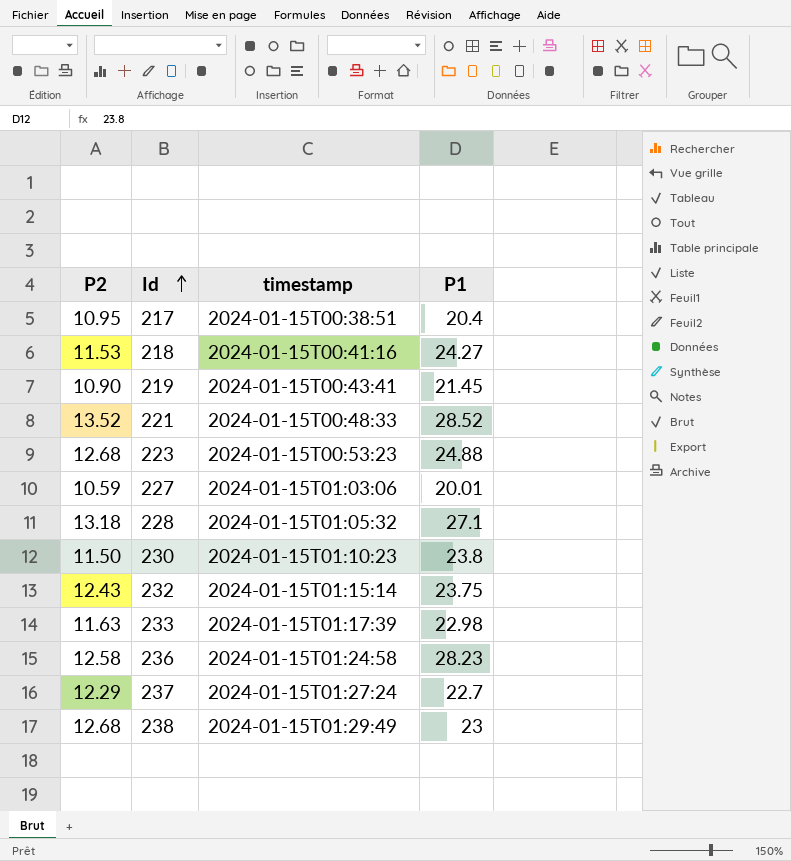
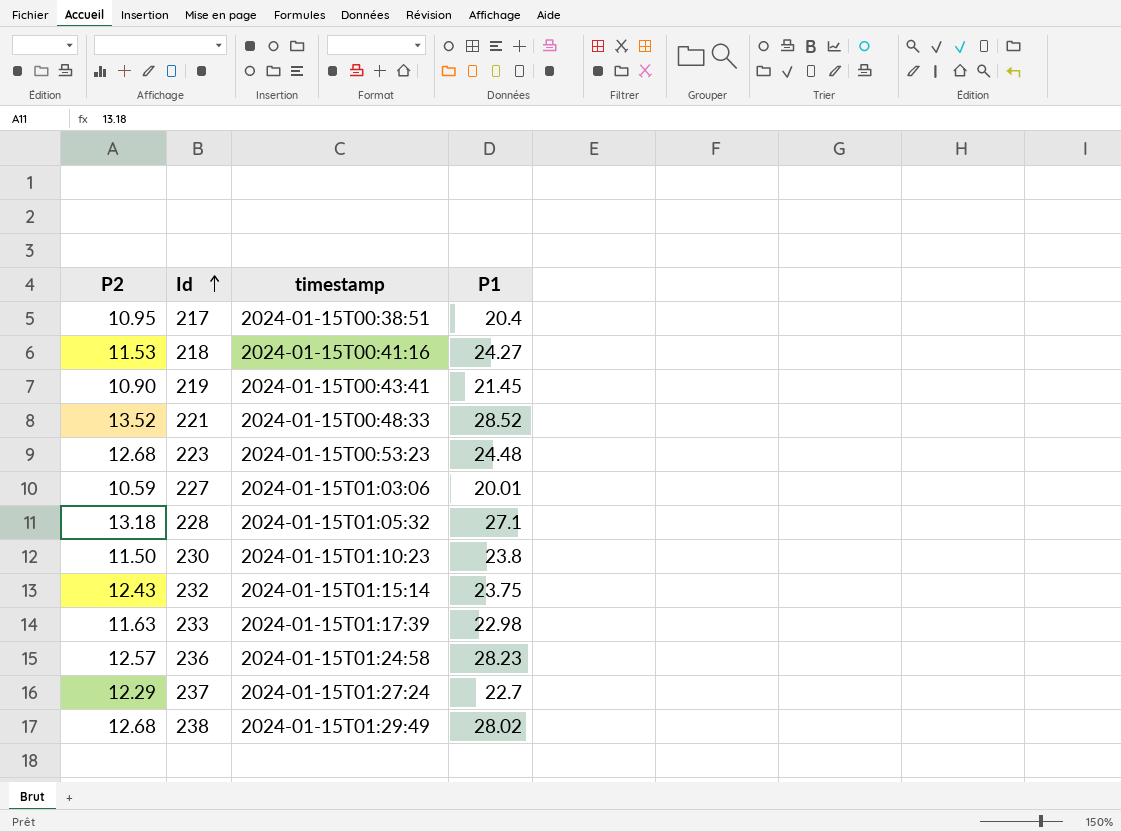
223 | P1: 24.88 -> 24.48
236 | P2: 12.58 -> 12.57
238 | P1: 23 -> 28.02

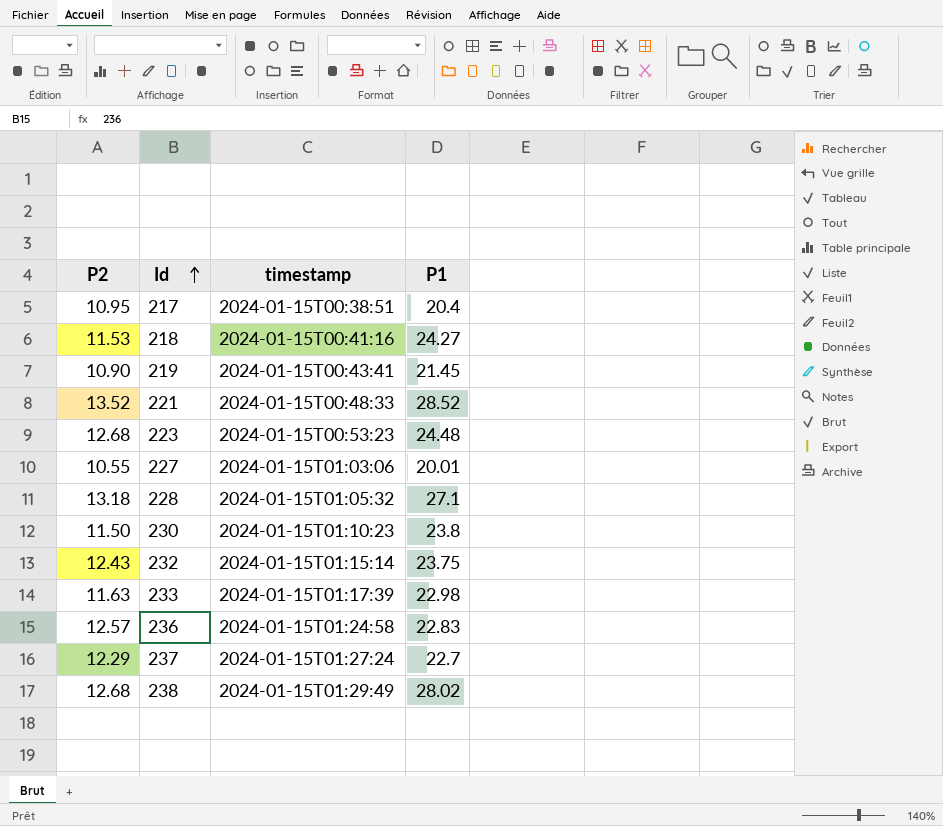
227 | P2: 10.59 -> 10.55
236 | P1: 28.23 -> 22.83

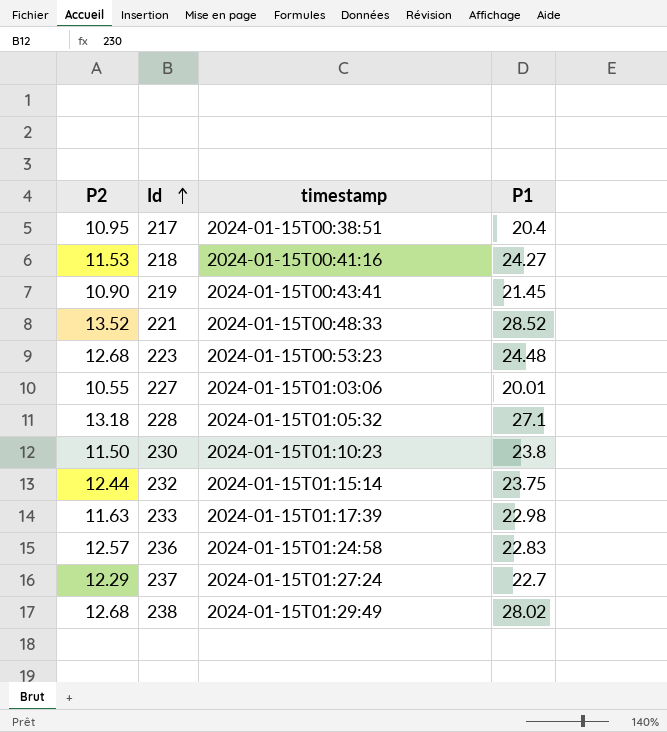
232 | P2: 12.43 -> 12.44

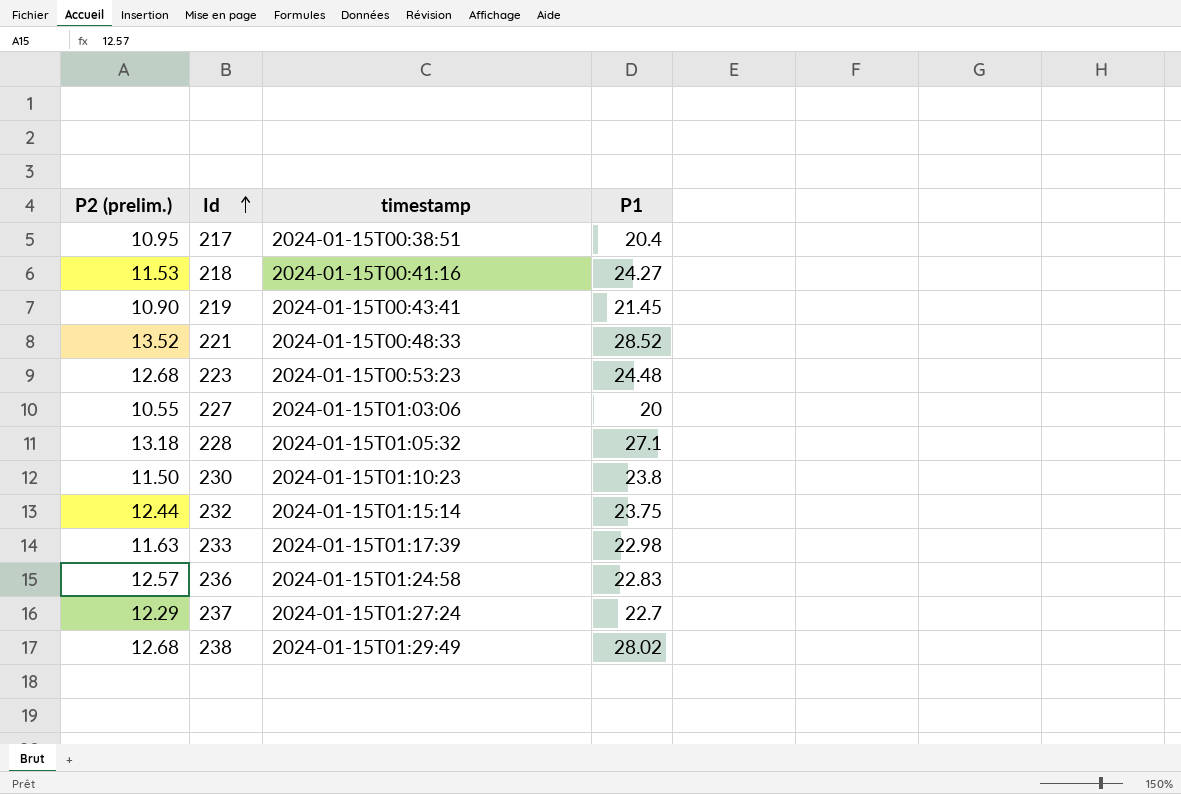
column name: P2 -> P2 (prelim.)
227 | P1: 20.01 -> 20

